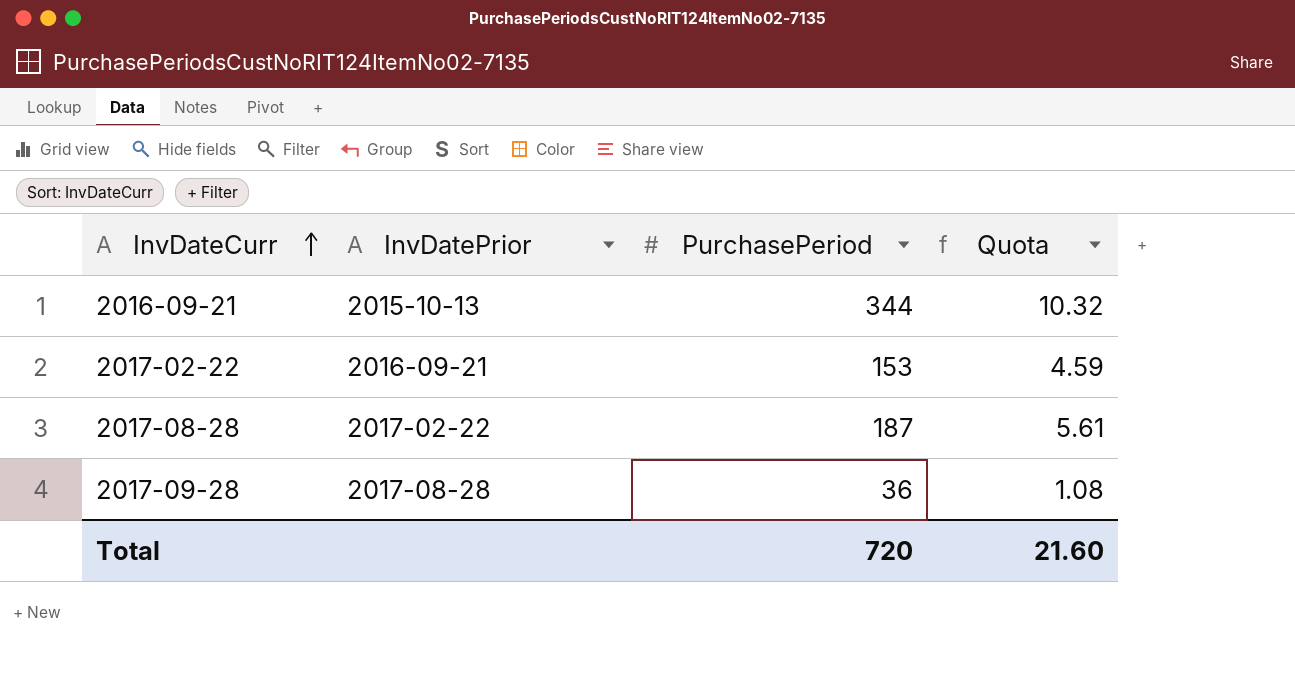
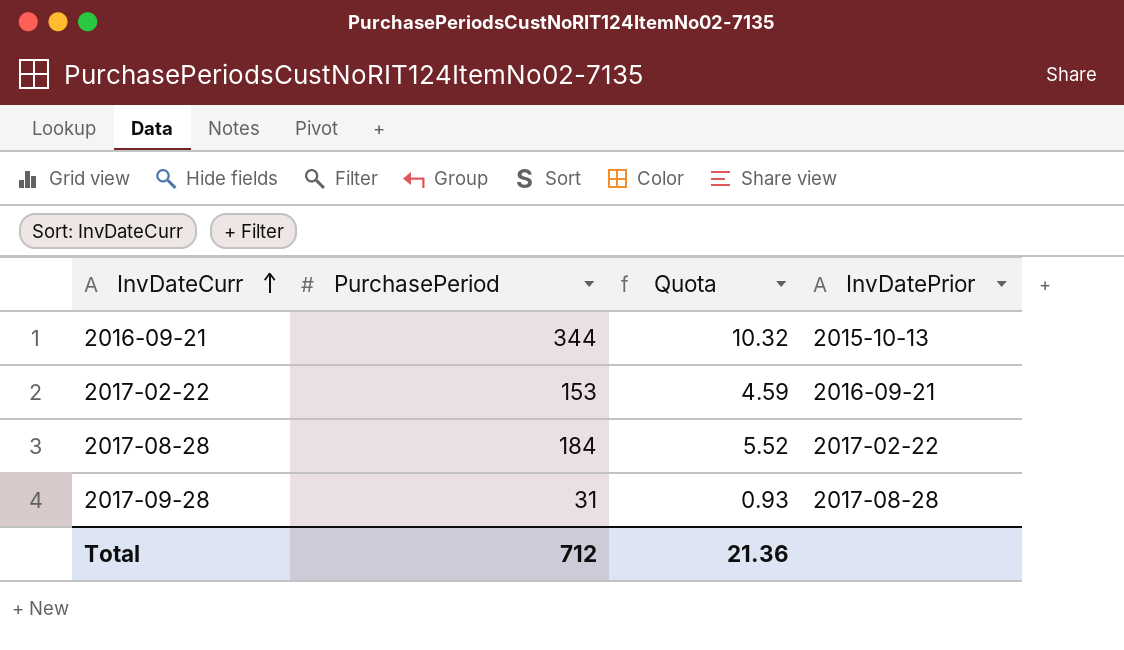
column InvDatePrior | position: 2 -> 4
2017-08-28 | PurchasePeriod: 187 -> 184
2017-08-28 | Quota: 5.61 -> 5.52
2017-09-28 | PurchasePeriod: 36 -> 31
2017-09-28 | Quota: 1.08 -> 0.93
Total | PurchasePeriod: 720 -> 712
Total | Quota: 21.60 -> 21.36

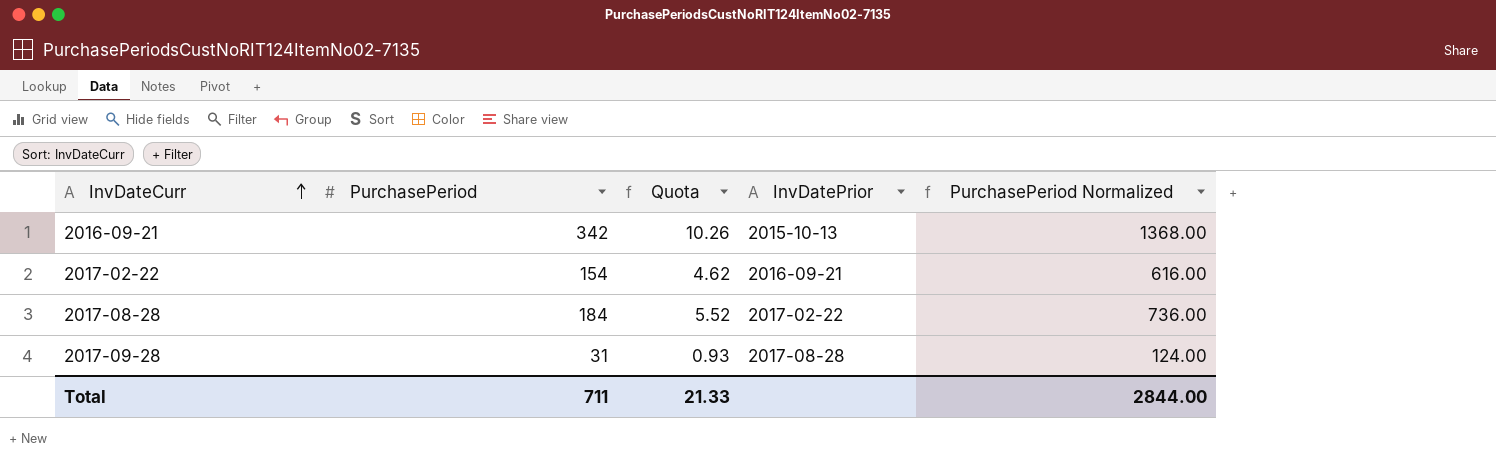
column PurchasePeriod Normalized | formula: none -> [PurchasePeriod] * 4
2016-09-21 | PurchasePeriod: 344 -> 342
2016-09-21 | Quota: 10.32 -> 10.26
2017-02-22 | PurchasePeriod: 153 -> 154
2017-02-22 | Quota: 4.59 -> 4.62
Total | PurchasePeriod: 712 -> 711
Total | Quota: 21.36 -> 21.33

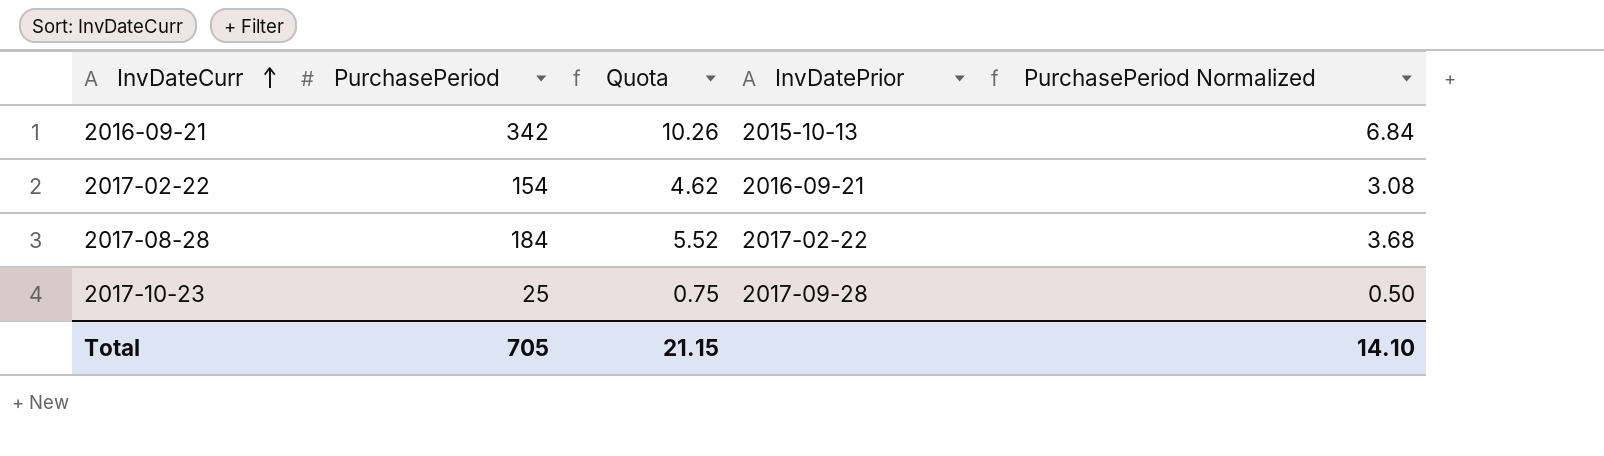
column PurchasePeriod Normalized | formula: [PurchasePeriod] * 4 -> [PurchasePeriod] * 0.02
row 2017-09-28: 31 | 0.93 | 2017-08-28 | 124.00 -> none
row 2017-10-23: none -> 25 | 0.75 | 2017-09-28 | 0.50
Total | PurchasePeriod: 711 -> 705
Total | Quota: 21.33 -> 21.15
Total | PurchasePeriod Normalized: 2844.00 -> 14.10

